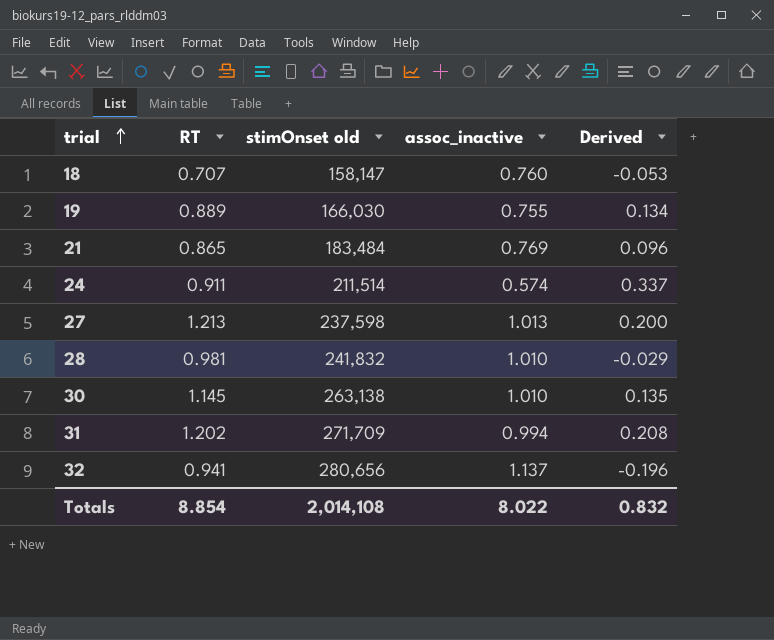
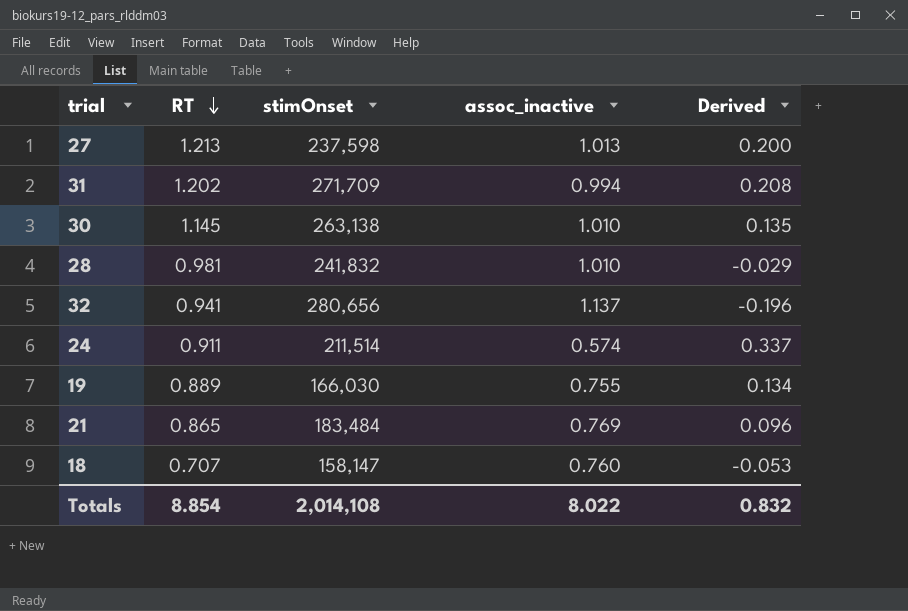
row order: trial ascending -> RT descending
column name: stimOnset old -> stimOnset

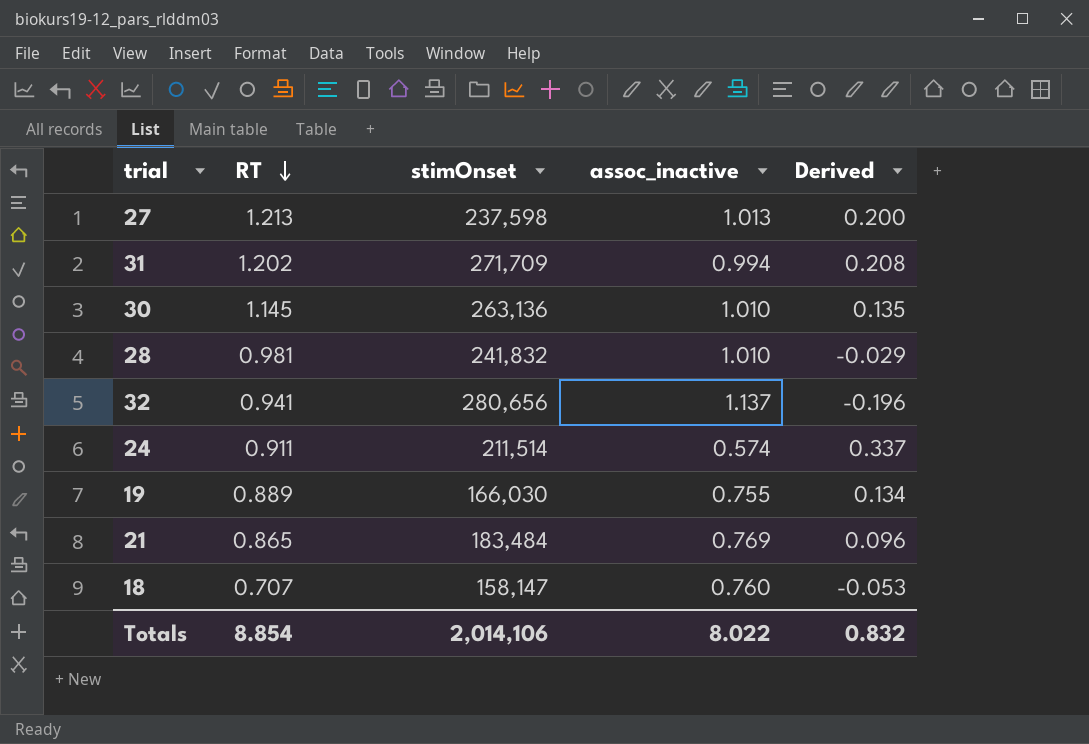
30 | stimOnset: 263,138 -> 263,136
Totals | stimOnset: 2,014,108 -> 2,014,106

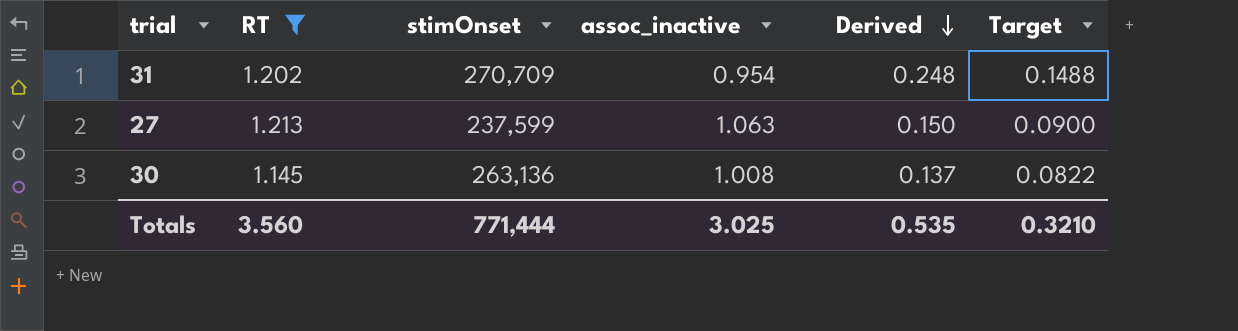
filter: none -> RT >= 1.145
row order: RT descending -> Derived descending
column Target | formula: none -> [Derived] * 0.6
31 | stimOnset: 271,709 -> 270,709
31 | assoc_inactive: 0.994 -> 0.954
31 | Derived: 0.208 -> 0.248
27 | stimOnset: 237,598 -> 237,599
27 | assoc_inactive: 1.013 -> 1.063
27 | Derived: 0.200 -> 0.150
30 | assoc_inactive: 1.010 -> 1.008
30 | Derived: 0.135 -> 0.137
Totals | RT: 8.854 -> 3.560
Totals | stimOnset: 2,014,106 -> 771,444
Totals | assoc_inactive: 8.022 -> 3.025
Totals | Derived: 0.832 -> 0.535

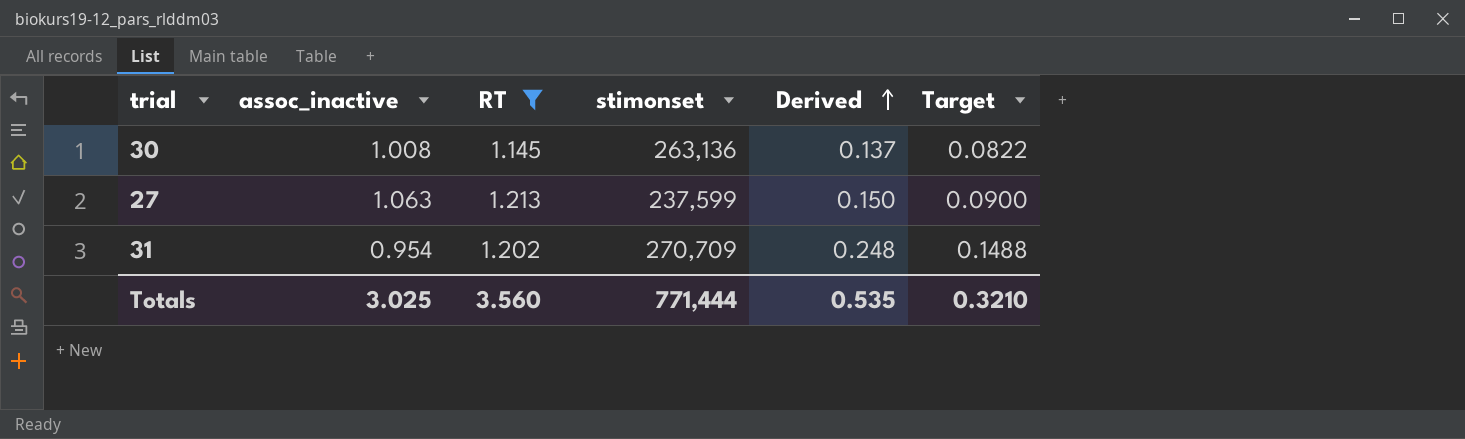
row order: Derived descending -> Derived ascending
column assoc_inactive | position: 4 -> 2
column name: stimOnset -> stimonset

